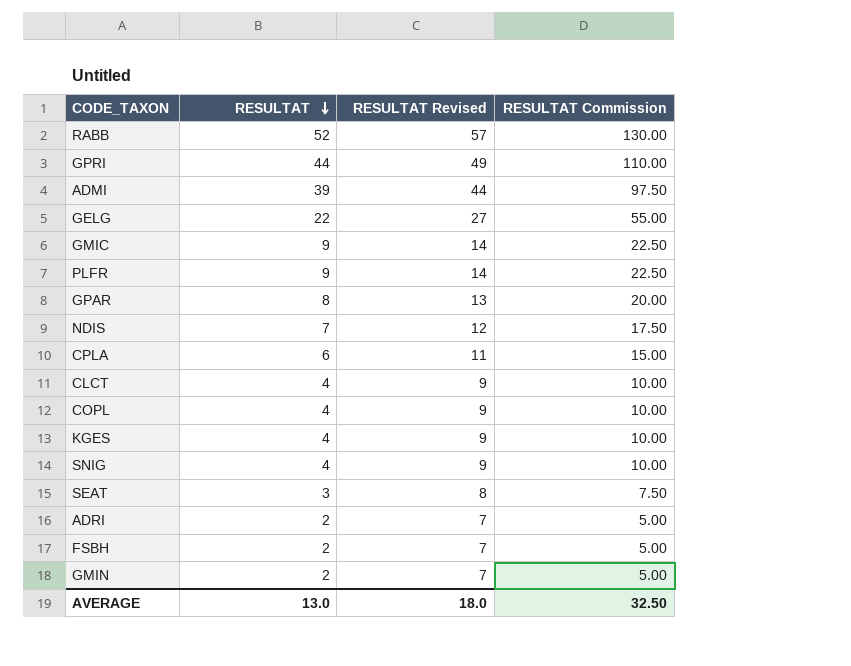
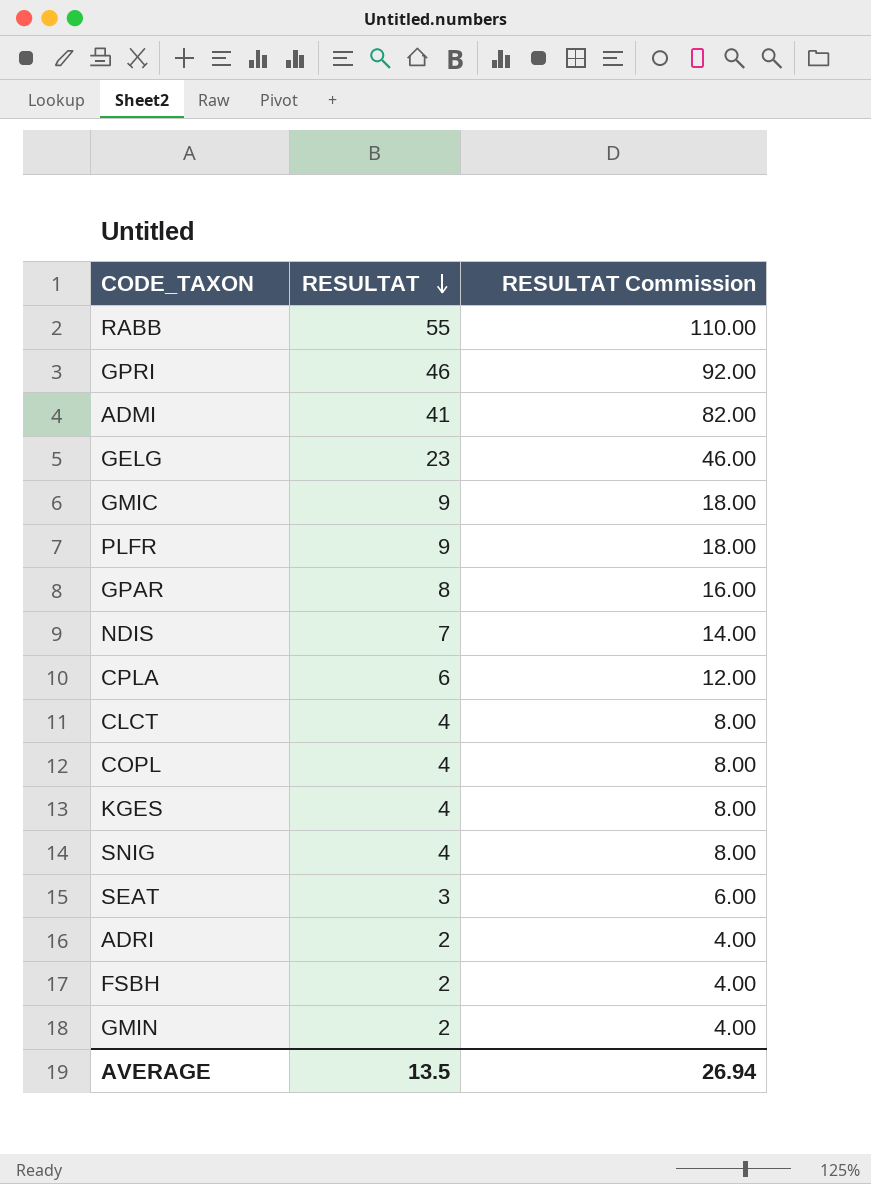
column RESULTAT Revised | formula: [RESULTAT] + 5 -> none
column RESULTAT Commission | formula: [RESULTAT] * 2.5 -> [RESULTAT] * 2
RABB | RESULTAT: 52 -> 55
GPRI | RESULTAT: 44 -> 46
ADMI | RESULTAT: 39 -> 41
GELG | RESULTAT: 22 -> 23
AVERAGE | RESULTAT: 13.0 -> 13.5
AVERAGE | RESULTAT Commission: 32.50 -> 26.94

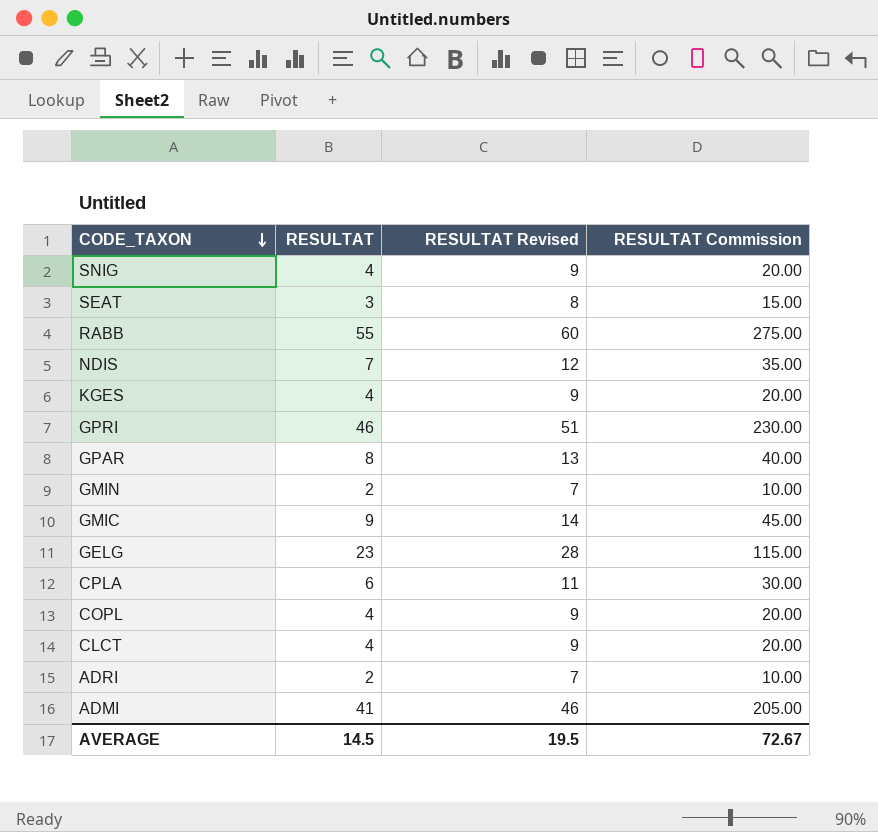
row order: RESULTAT descending -> CODE_TAXON descending
column RESULTAT Revised | formula: none -> [RESULTAT] + 5
column RESULTAT Commission | formula: [RESULTAT] * 2 -> [RESULTAT] * 5
row PLFR: 9 | 18.00 -> none
row FSBH: 2 | 4.00 -> none
AVERAGE | RESULTAT: 13.5 -> 14.5
AVERAGE | RESULTAT Commission: 26.94 -> 72.67

